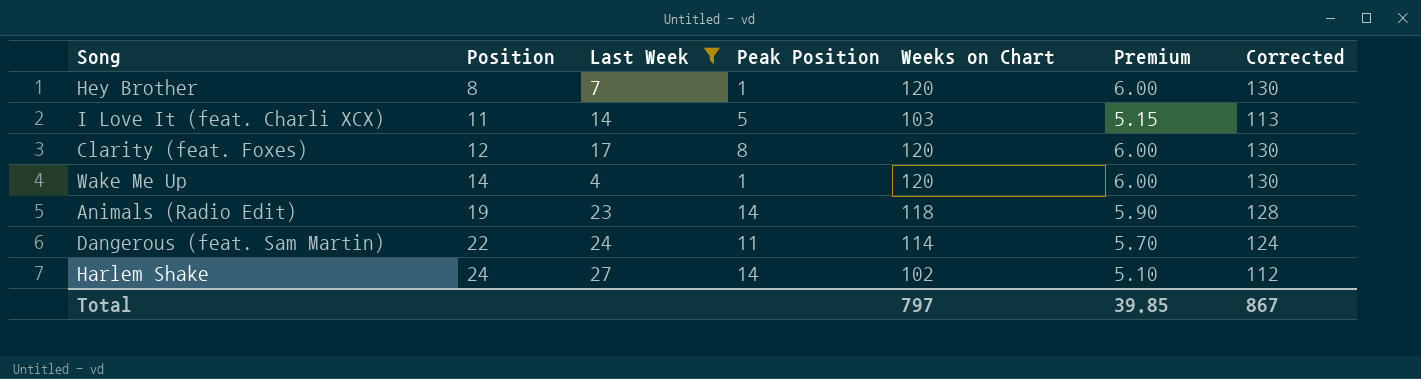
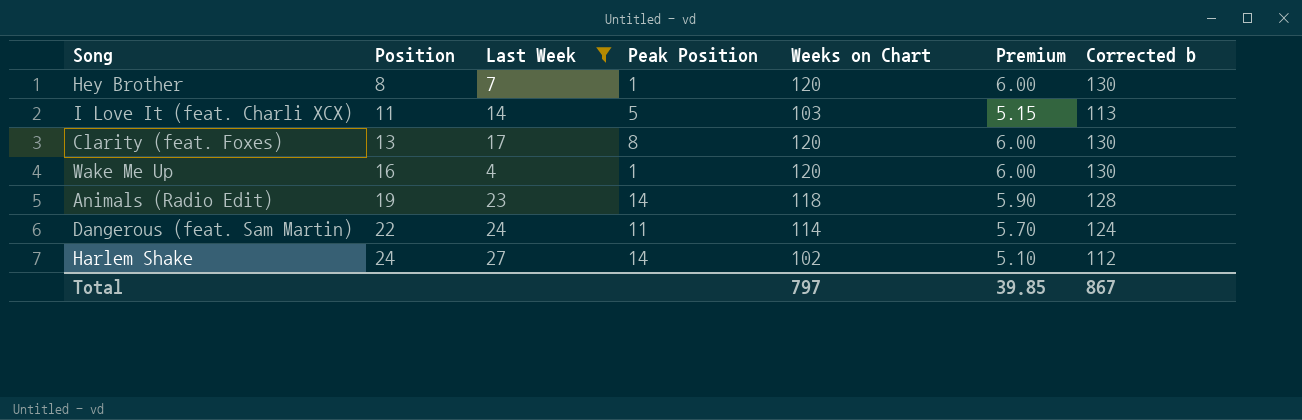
column name: Corrected -> Corrected b
Clarity (feat. Foxes) | Position: 12 -> 13
Wake Me Up | Position: 14 -> 16

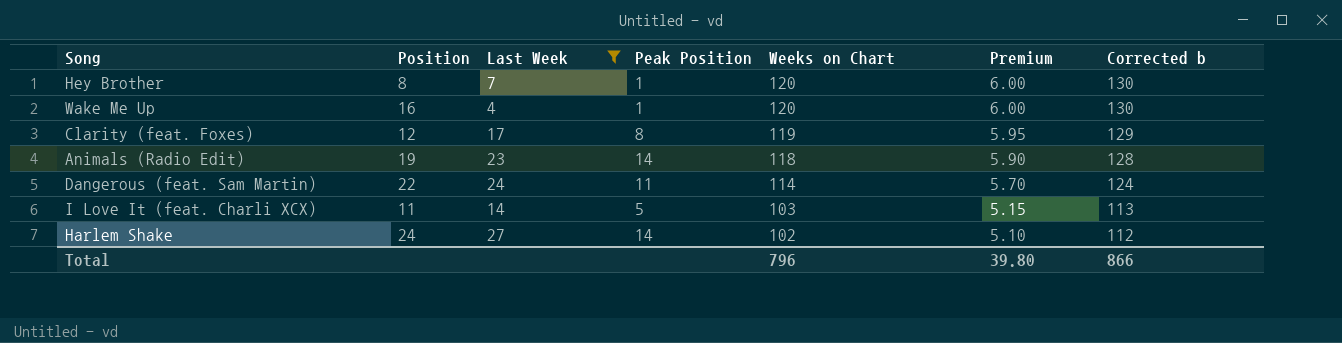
row order: Position ascending -> Weeks on Chart descending
Clarity (feat. Foxes) | Position: 13 -> 12
Clarity (feat. Foxes) | Weeks on Chart: 120 -> 119
Clarity (feat. Foxes) | Premium: 6.00 -> 5.95
Clarity (feat. Foxes) | Corrected b: 130 -> 129
Total | Weeks on Chart: 797 -> 796
Total | Premium: 39.85 -> 39.80
Total | Corrected b: 867 -> 866

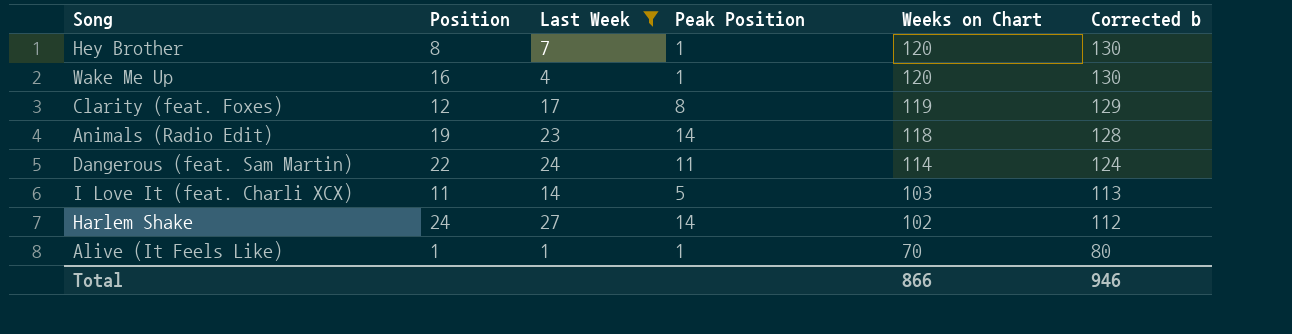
column Premium | formula: [Weeks on Chart] * 0.05 -> none
row Alive (It Feels Like): none -> 1 | 1 | 1 | 70 | 80
Total | Weeks on Chart: 796 -> 866
Total | Corrected b: 866 -> 946

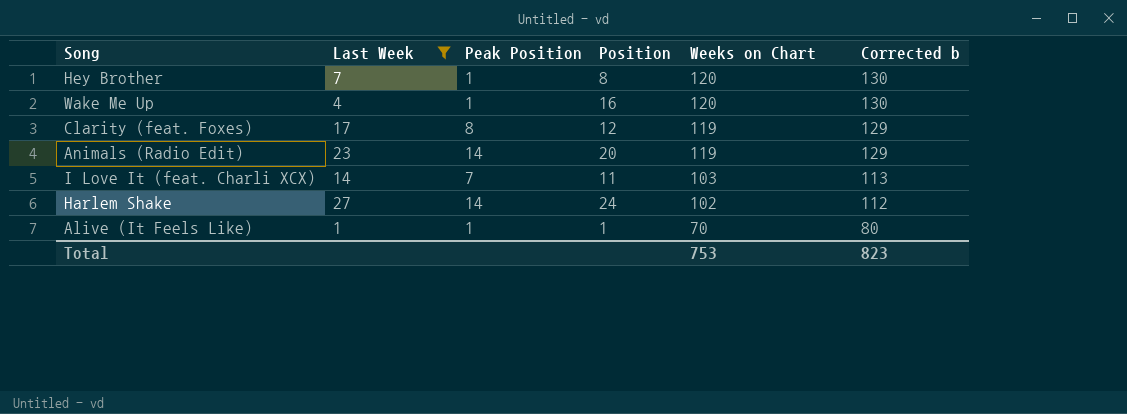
column Position | position: 2 -> 4
row Dangerous (feat. Sam Martin): 22 | 24 | 11 | 114 | 124 -> none
Animals (Radio Edit) | Position: 19 -> 20
Animals (Radio Edit) | Weeks on Chart: 118 -> 119
Animals (Radio Edit) | Corrected b: 128 -> 129
I Love It (feat. Charli XCX) | Peak Position: 5 -> 7
Total | Weeks on Chart: 866 -> 753
Total | Corrected b: 946 -> 823

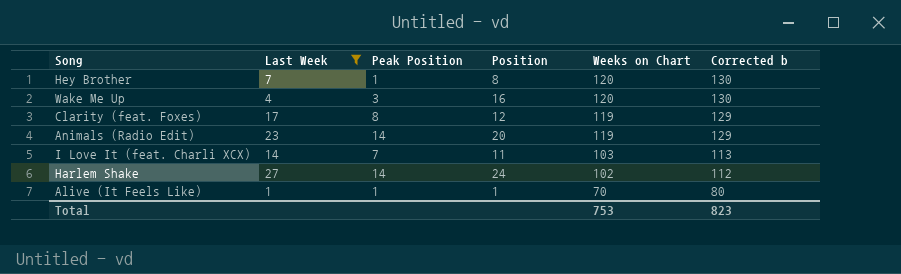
Wake Me Up | Peak Position: 1 -> 3

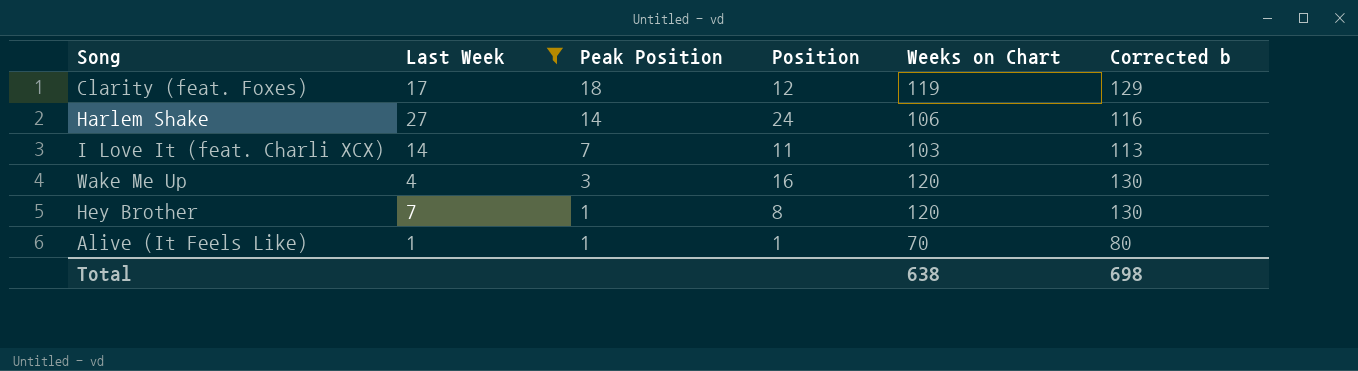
row order: Weeks on Chart descending -> Peak Position descending
row Animals (Radio Edit): 23 | 14 | 20 | 119 | 129 -> none
Clarity (feat. Foxes) | Peak Position: 8 -> 18
Harlem Shake | Weeks on Chart: 102 -> 106
Harlem Shake | Corrected b: 112 -> 116
Total | Weeks on Chart: 753 -> 638
Total | Corrected b: 823 -> 698

